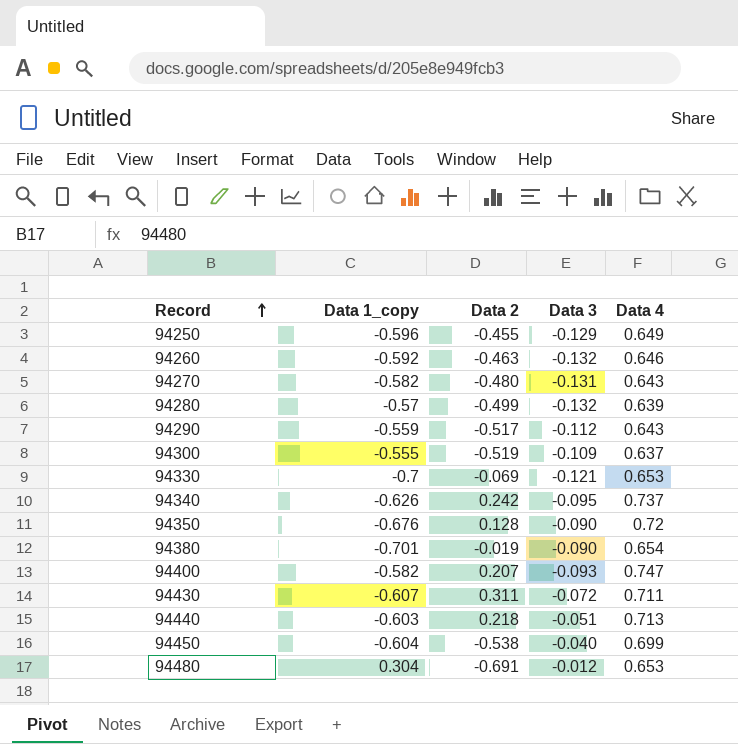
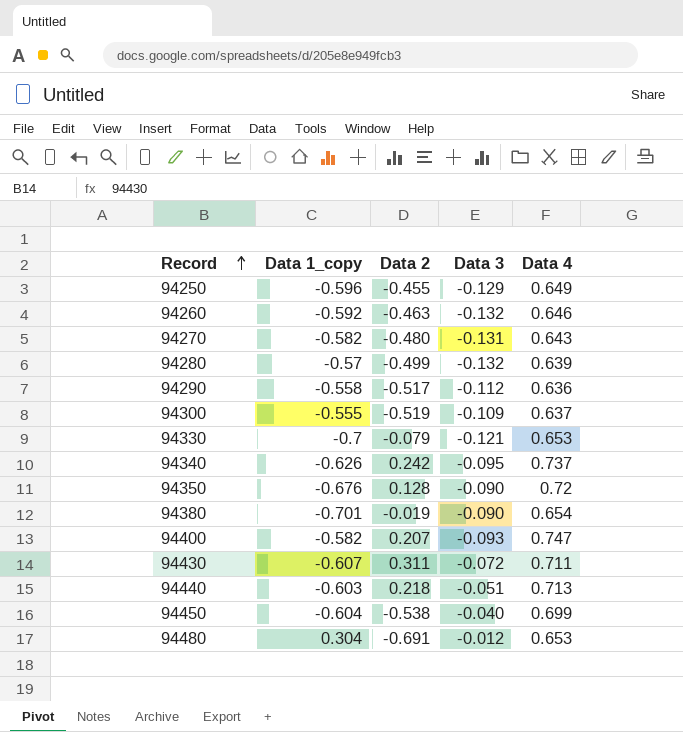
94290 | Data 1_copy: -0.559 -> -0.558
94290 | Data 4: 0.643 -> 0.636
94330 | Data 2: -0.069 -> -0.079

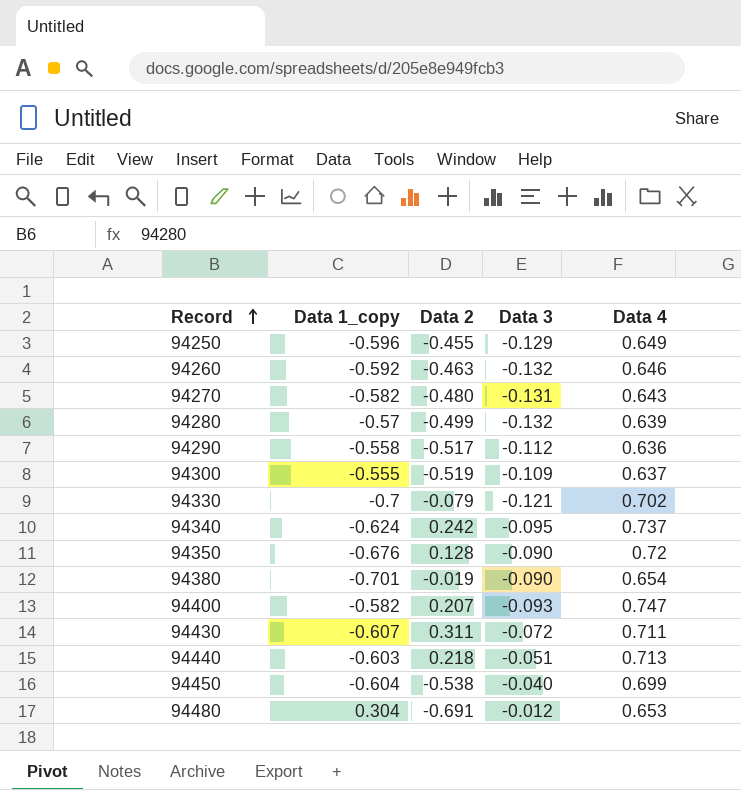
94330 | Data 4: 0.653 -> 0.702
94340 | Data 1_copy: -0.626 -> -0.624

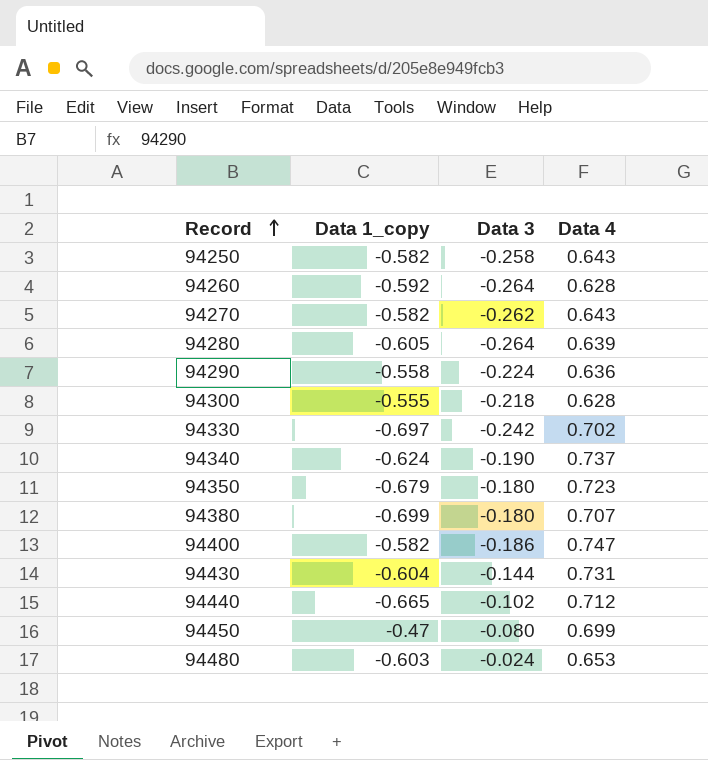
column Data 2 | position: 3 -> none
94250 | Data 1_copy: -0.596 -> -0.582
94250 | Data 3: -0.129 -> -0.258
94250 | Data 4: 0.649 -> 0.643
94260 | Data 3: -0.132 -> -0.264
94260 | Data 4: 0.646 -> 0.628
94270 | Data 3: -0.131 -> -0.262
94280 | Data 1_copy: -0.57 -> -0.605
94280 | Data 3: -0.132 -> -0.264
94290 | Data 3: -0.112 -> -0.224
94300 | Data 3: -0.109 -> -0.218
94300 | Data 4: 0.637 -> 0.628
94330 | Data 1_copy: -0.7 -> -0.697
94330 | Data 3: -0.121 -> -0.242
94340 | Data 3: -0.095 -> -0.190
94350 | Data 1_copy: -0.676 -> -0.679
94350 | Data 3: -0.090 -> -0.180
94350 | Data 4: 0.72 -> 0.723
94380 | Data 1_copy: -0.701 -> -0.699
94380 | Data 3: -0.090 -> -0.180
94380 | Data 4: 0.654 -> 0.707
94400 | Data 3: -0.093 -> -0.186
94430 | Data 1_copy: -0.607 -> -0.604
94430 | Data 3: -0.072 -> -0.144
94430 | Data 4: 0.711 -> 0.731
94440 | Data 1_copy: -0.603 -> -0.665
94440 | Data 3: -0.051 -> -0.102
94440 | Data 4: 0.713 -> 0.712
94450 | Data 1_copy: -0.604 -> -0.47
94450 | Data 3: -0.040 -> -0.080
94480 | Data 1_copy: 0.304 -> -0.603
94480 | Data 3: -0.012 -> -0.024

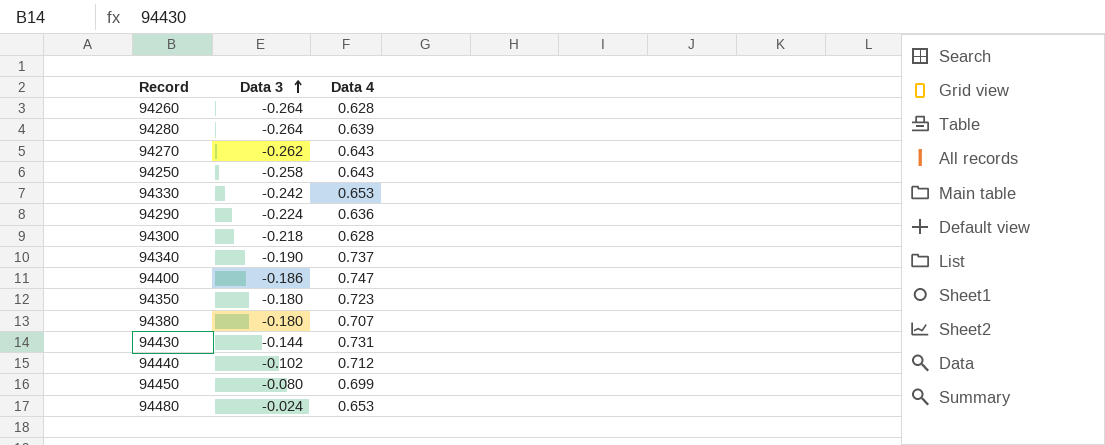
row order: Record ascending -> Data 3 ascending
column Data 1_copy | position: 2 -> none
94330 | Data 4: 0.702 -> 0.653

